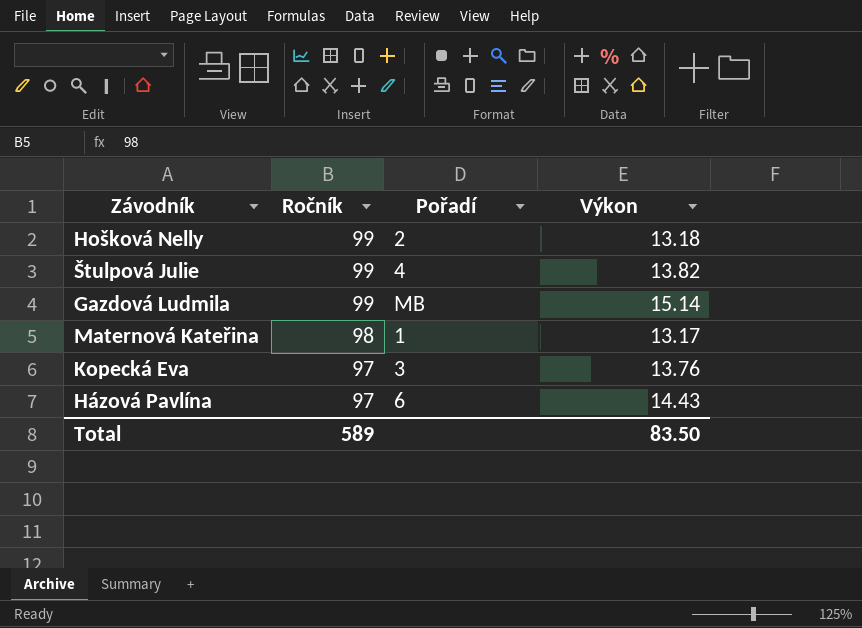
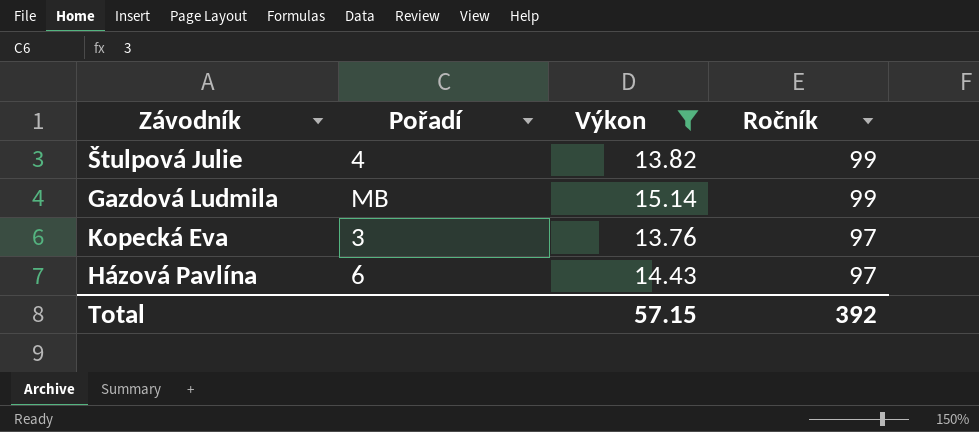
filter: none -> Výkon >= 13.76
column Ročník | position: 2 -> 4
Total | Výkon: 83.50 -> 57.15
Total | Ročník: 589 -> 392

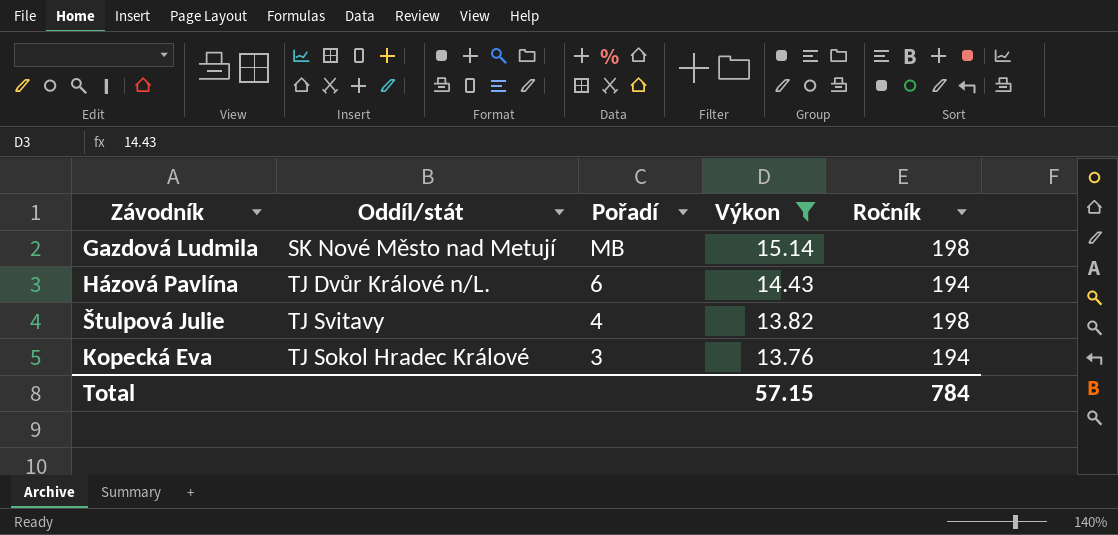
row order: Ročník descending -> Pořadí descending
column Oddíl/stát | position: none -> 2
Gazdová Ludmila | Ročník: 99 -> 198
Házová Pavlína | Ročník: 97 -> 194
Štulpová Julie | Ročník: 99 -> 198
Kopecká Eva | Ročník: 97 -> 194
Total | Ročník: 392 -> 784

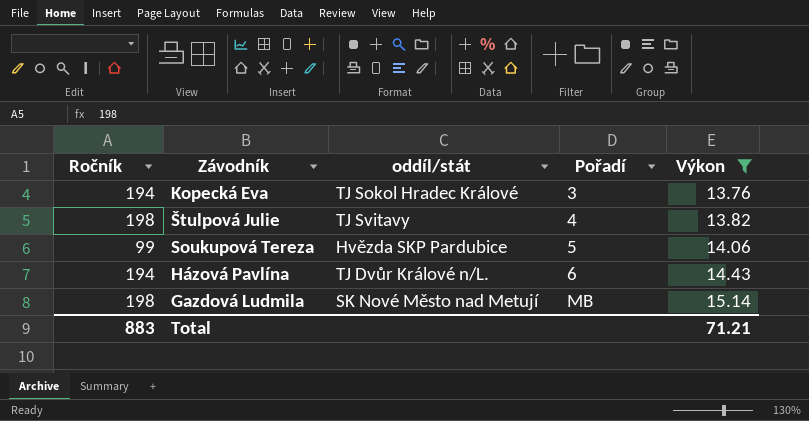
row order: Pořadí descending -> Pořadí ascending
column Ročník | position: 5 -> 1
column name: Oddíl/stát -> oddíl/stát
row Soukupová Tereza: none -> 99 | Hvězda SKP Pardubice | 5 | 14.06
Total | Ročník: 784 -> 883
Total | Výkon: 57.15 -> 71.21

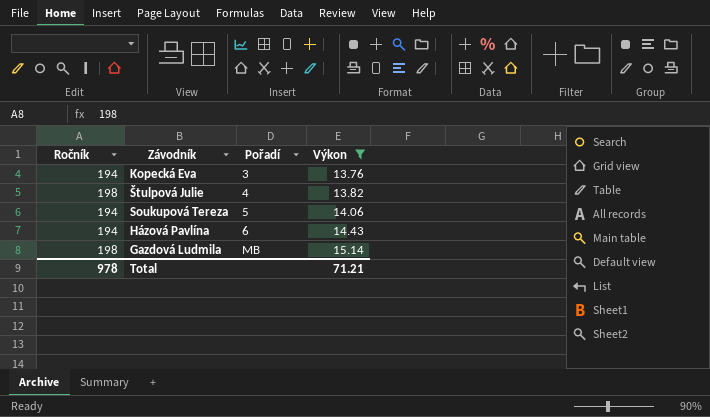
column oddíl/stát | position: 3 -> none
Soukupová Tereza | Ročník: 99 -> 194
Total | Ročník: 883 -> 978

